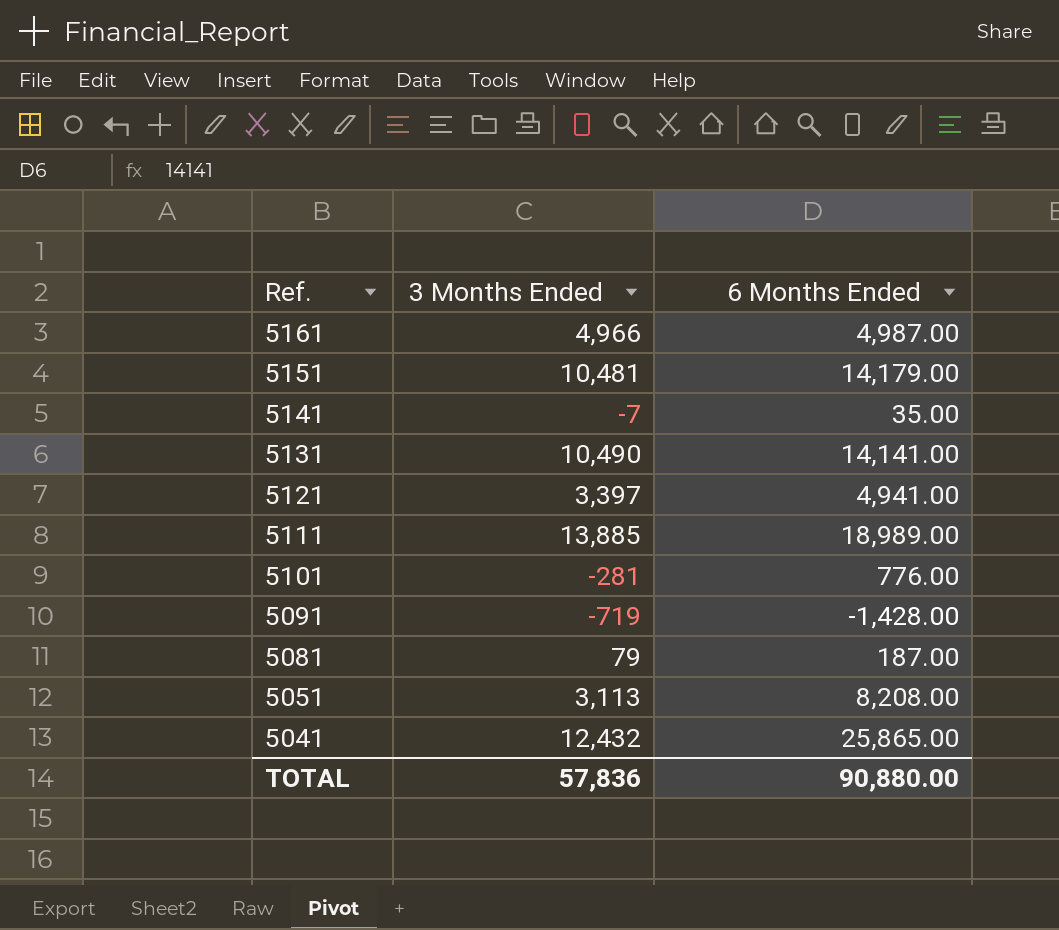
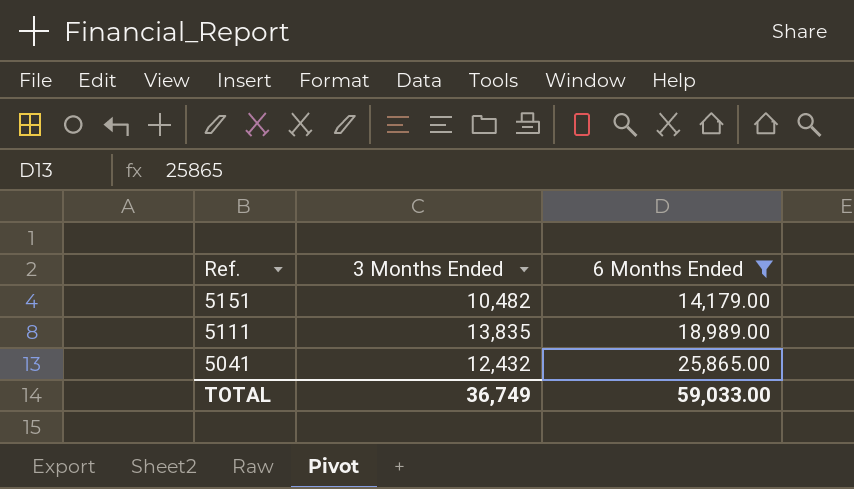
filter: none -> 6 Months Ended >= 14,179.00
5151 | 3 Months Ended: 10,481 -> 10,482
5111 | 3 Months Ended: 13,885 -> 13,835
TOTAL | 3 Months Ended: 57,836 -> 36,749
TOTAL | 6 Months Ended: 90,880.00 -> 59,033.00

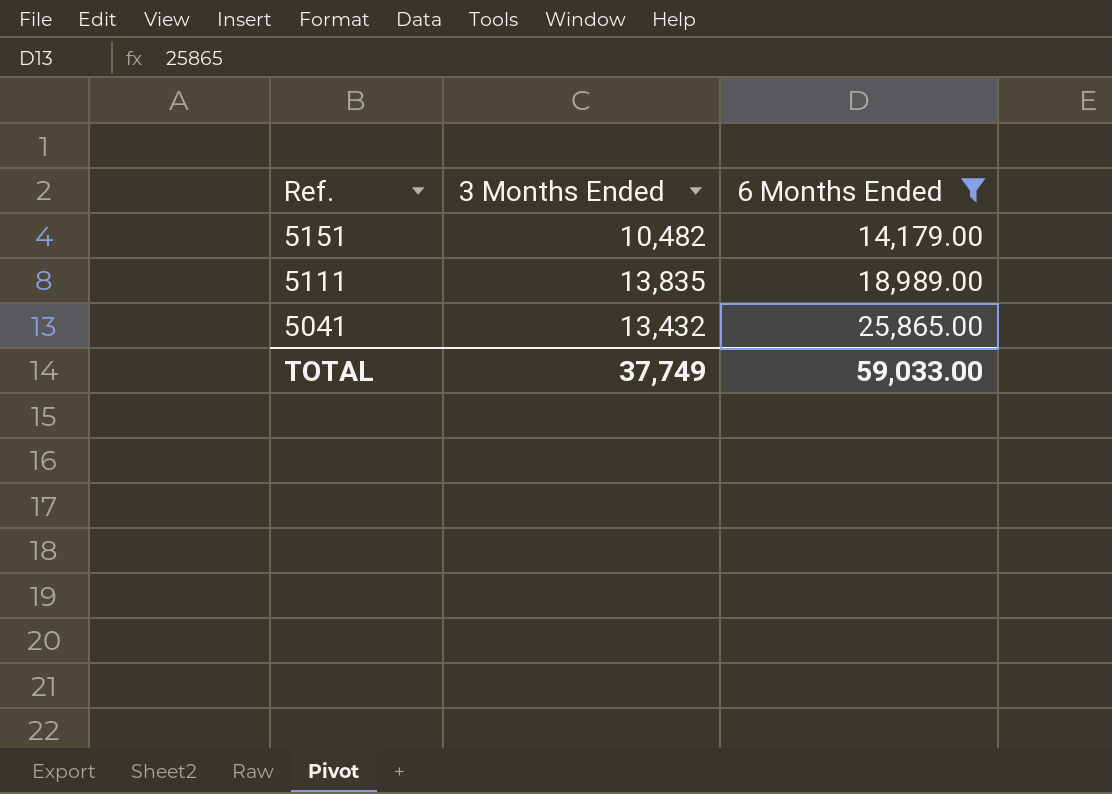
5041 | 3 Months Ended: 12,432 -> 13,432
TOTAL | 3 Months Ended: 36,749 -> 37,749

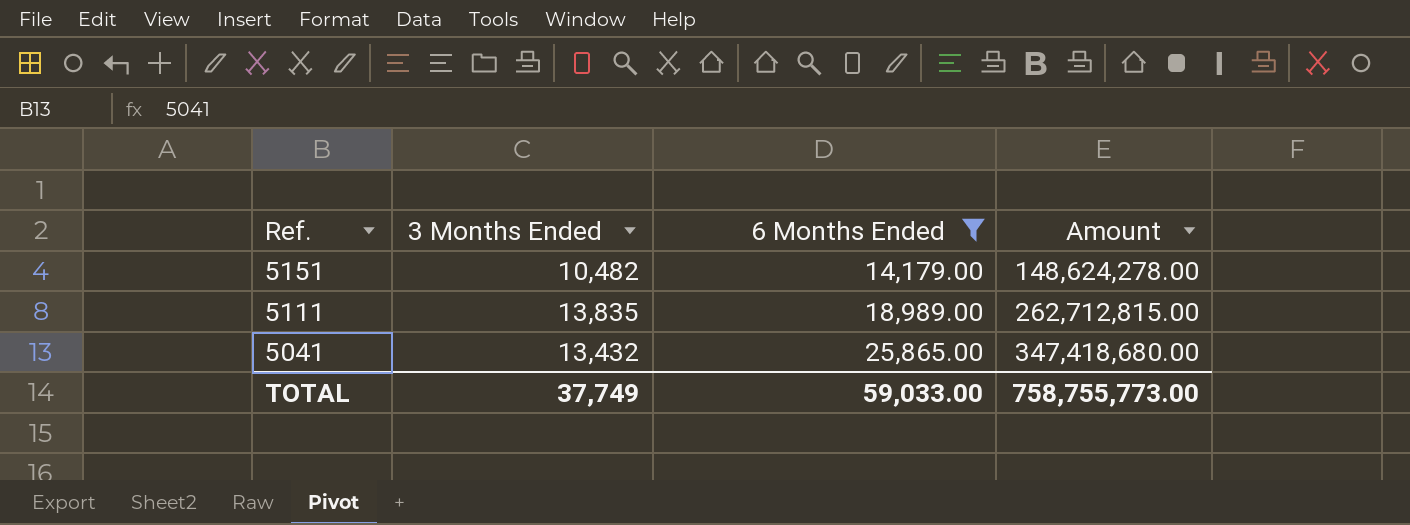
column Amount | formula: none -> [3 Months Ended] * [6 Months Ended]

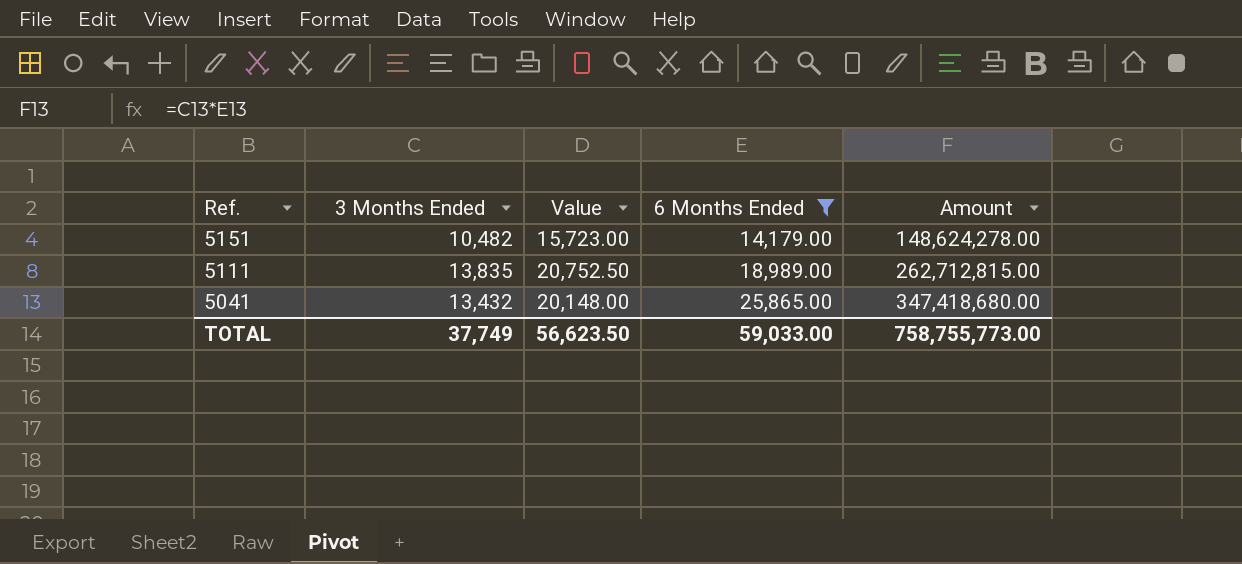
column Value | formula: none -> [3 Months Ended] * 1.5

